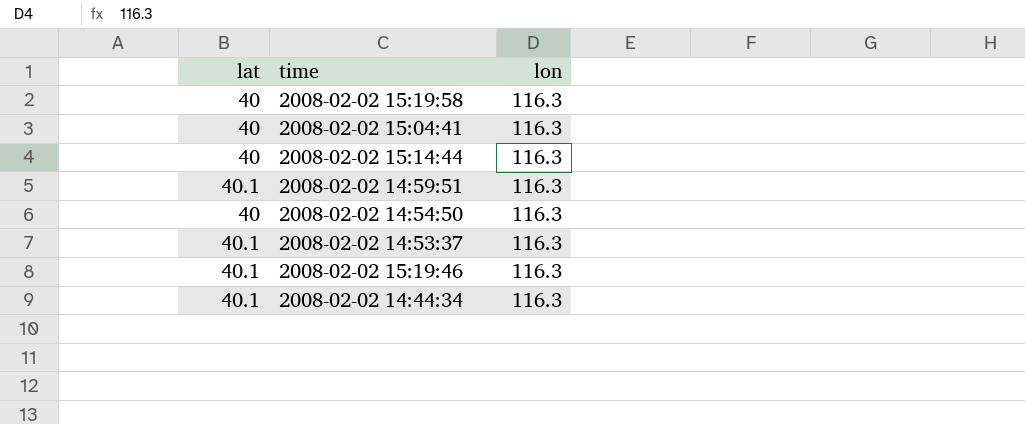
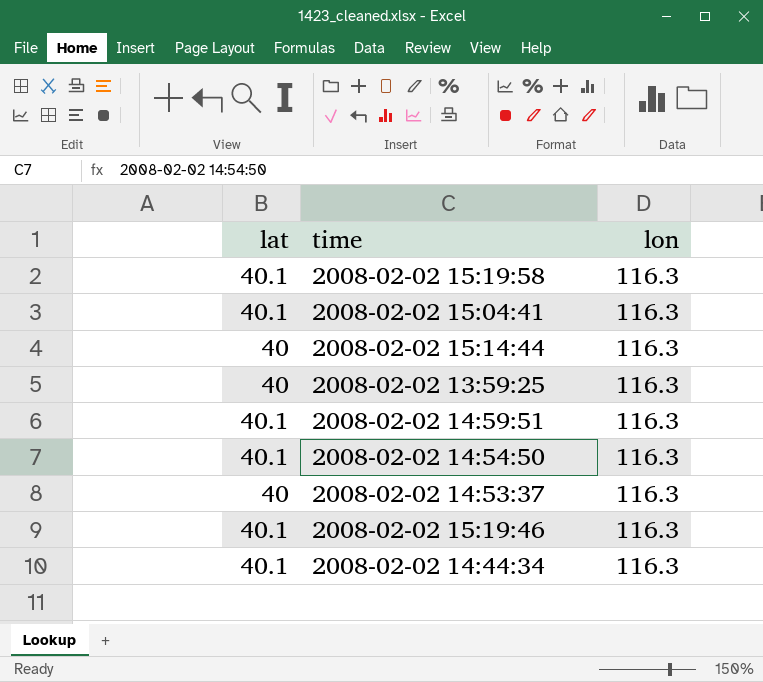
2008-02-02 15:19:58 | lat: 40 -> 40.1
2008-02-02 15:04:41 | lat: 40 -> 40.1
row 2008-02-02 13:59:25: none -> 40 | 116.3
2008-02-02 14:54:50 | lat: 40 -> 40.1
2008-02-02 14:53:37 | lat: 40.1 -> 40

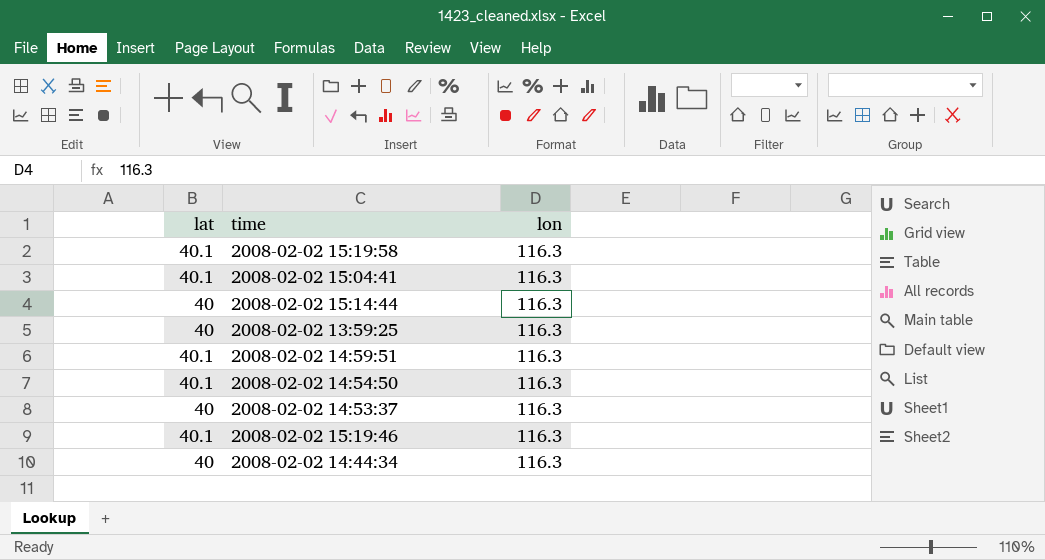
2008-02-02 14:44:34 | lat: 40.1 -> 40

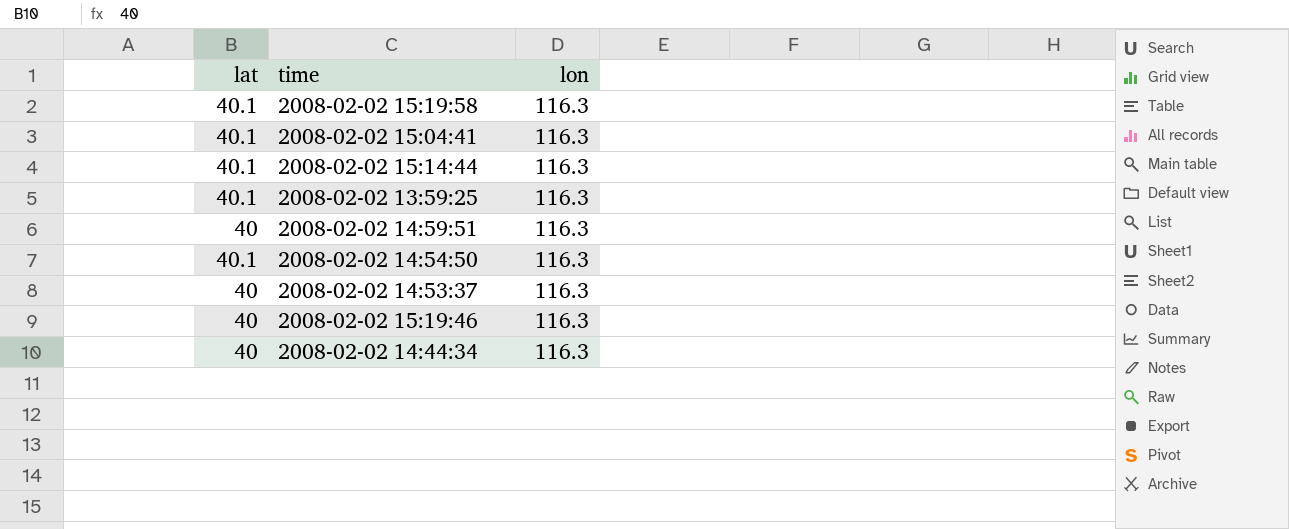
2008-02-02 15:14:44 | lat: 40 -> 40.1
2008-02-02 13:59:25 | lat: 40 -> 40.1
2008-02-02 14:59:51 | lat: 40.1 -> 40
2008-02-02 15:19:46 | lat: 40.1 -> 40

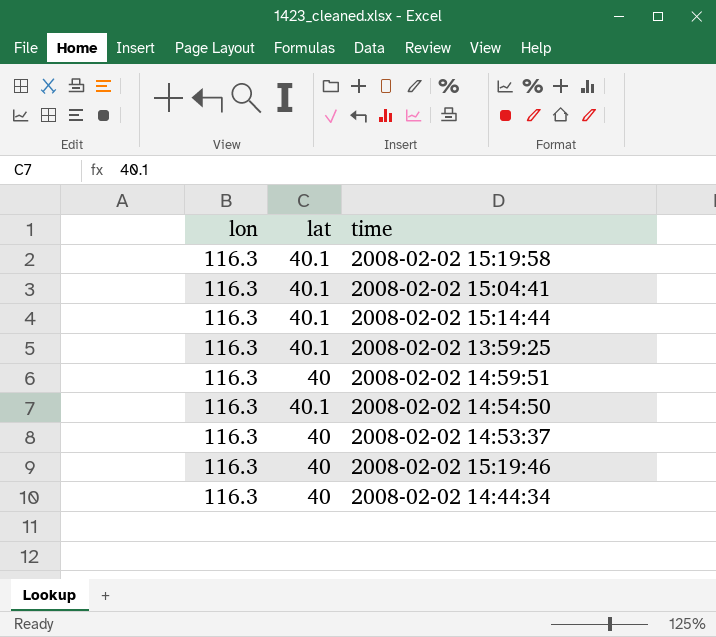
column lon | position: 3 -> 1

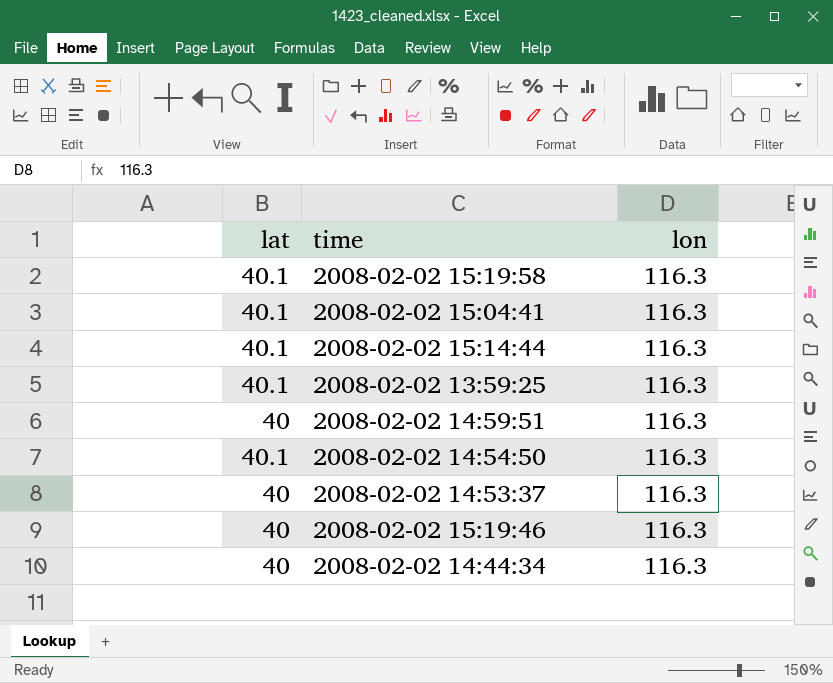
column lon | position: 1 -> 3

